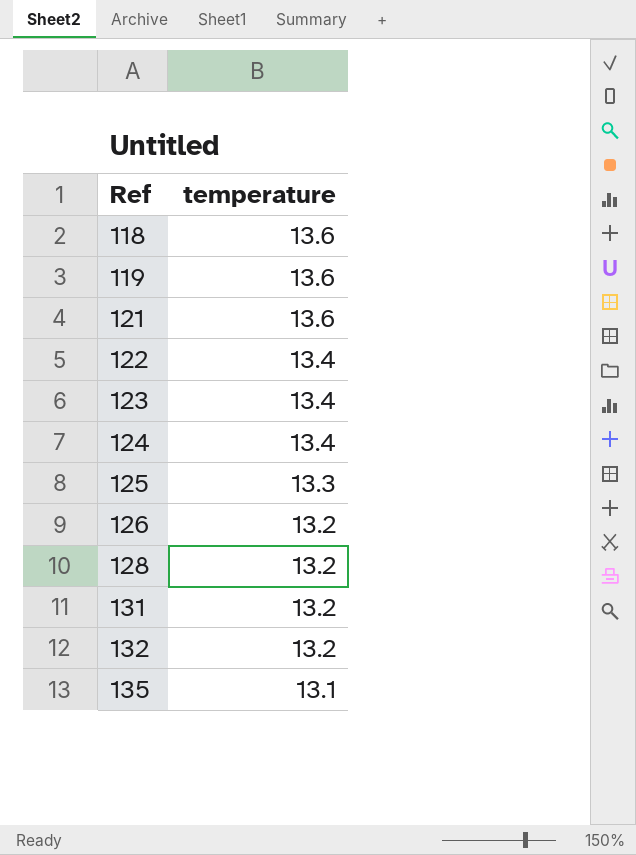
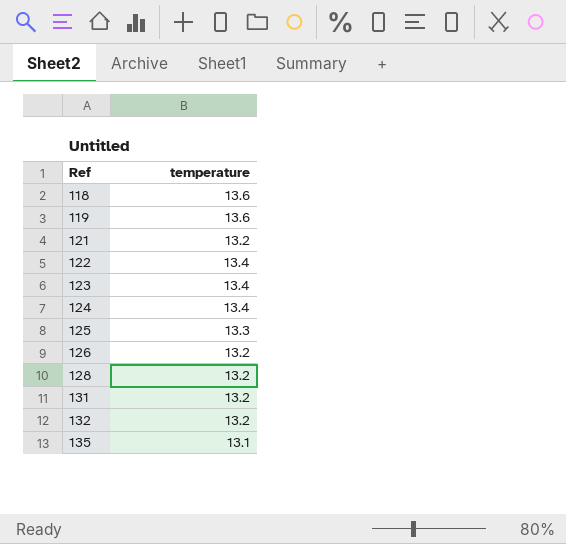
121 | temperature: 13.6 -> 13.2

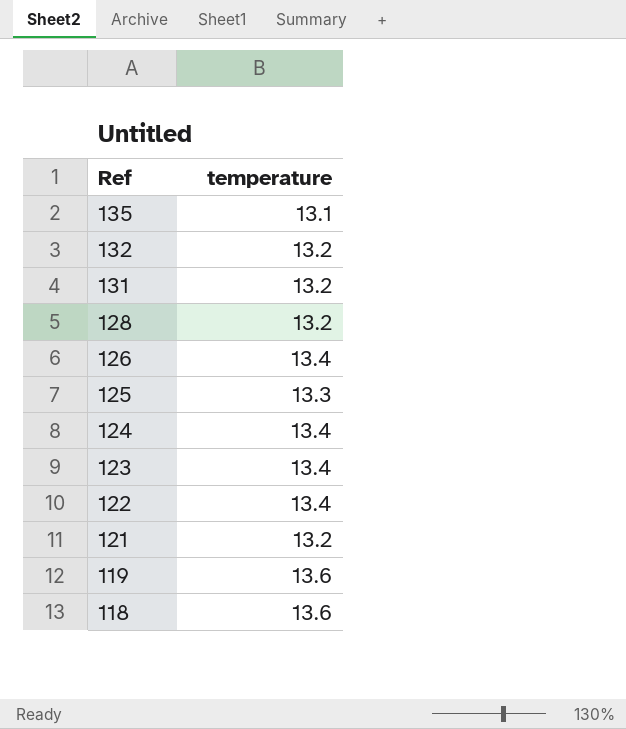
row order: Ref ascending -> Ref descending
126 | temperature: 13.2 -> 13.4

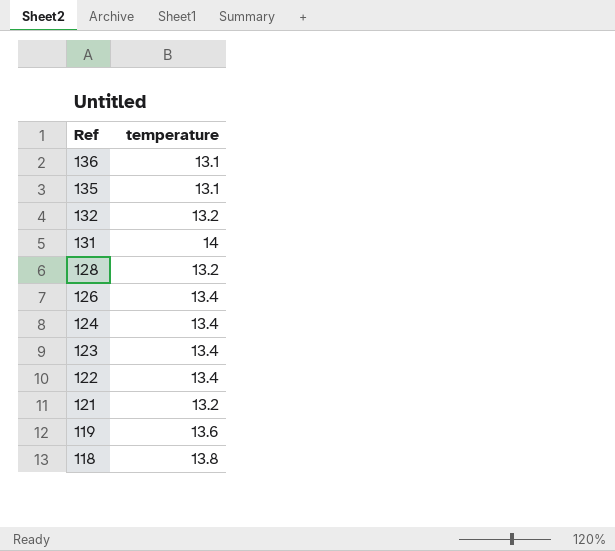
row 125: 13.3 -> none
row 136: none -> 13.1
131 | temperature: 13.2 -> 14
118 | temperature: 13.6 -> 13.8

